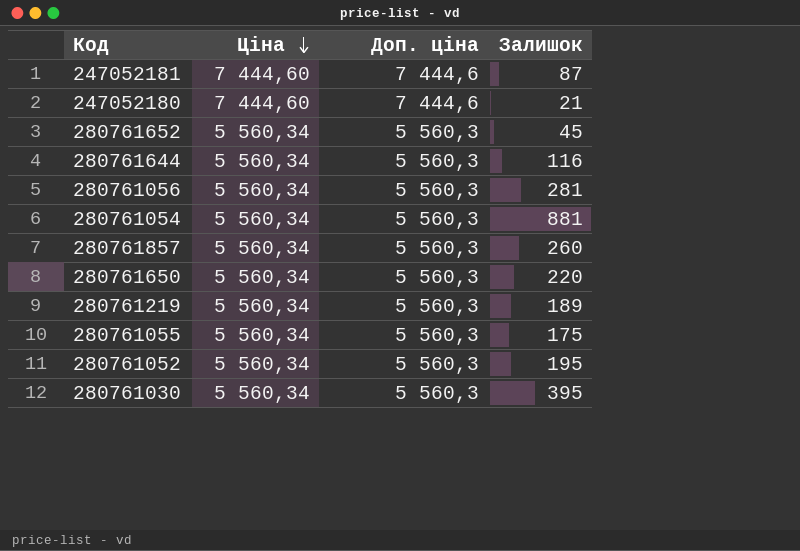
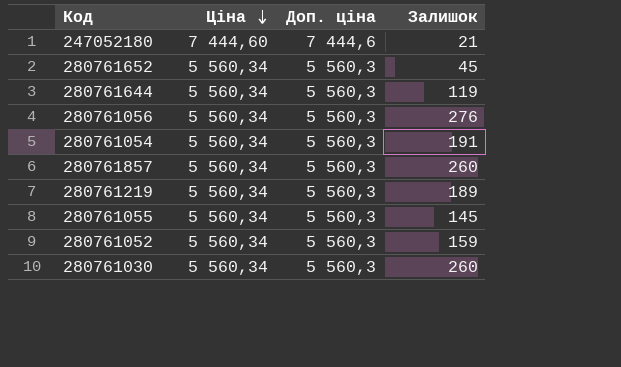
row 247052181: 7 444,60 | 7 444,6 | 87 -> none
row 280761650: 5 560,34 | 5 560,3 | 220 -> none
280761644 | Залишок: 116 -> 119
280761056 | Залишок: 281 -> 276
280761054 | Залишок: 881 -> 191
280761055 | Залишок: 175 -> 145
280761052 | Залишок: 195 -> 159
280761030 | Залишок: 395 -> 260

